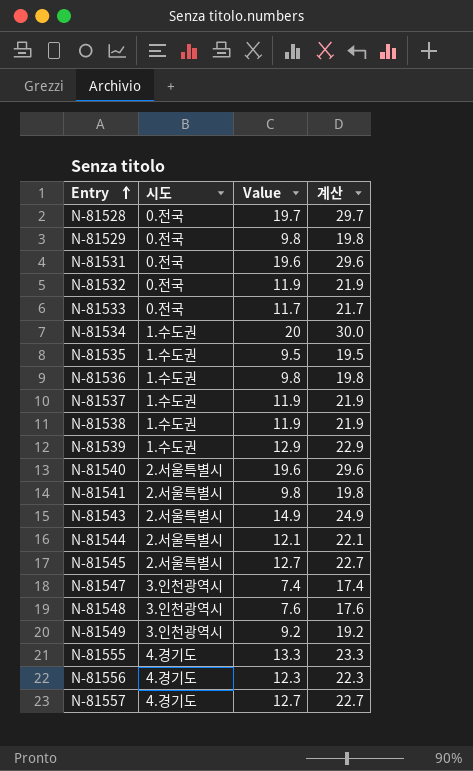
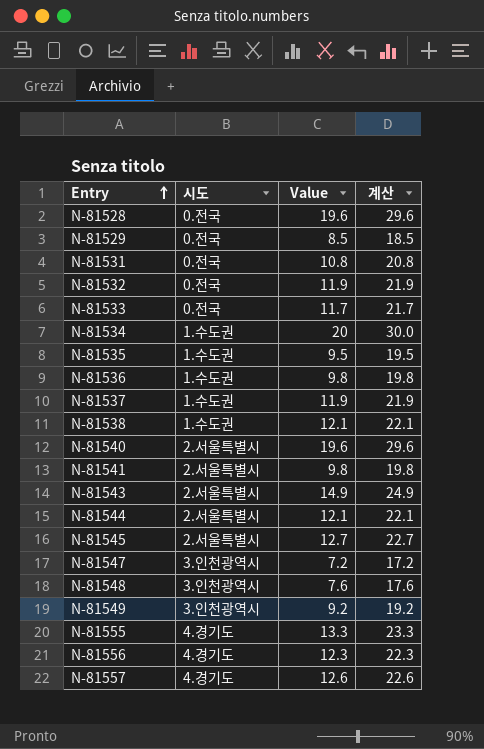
row N-81539: 1.수도권 | 12.9 | 22.9 -> none
N-81528 | Value: 19.7 -> 19.6
N-81528 | 계산: 29.7 -> 29.6
N-81529 | Value: 9.8 -> 8.5
N-81529 | 계산: 19.8 -> 18.5
N-81531 | Value: 19.6 -> 10.8
N-81531 | 계산: 29.6 -> 20.8
N-81538 | Value: 11.9 -> 12.1
N-81538 | 계산: 21.9 -> 22.1
N-81547 | Value: 7.4 -> 7.2
N-81547 | 계산: 17.4 -> 17.2
N-81557 | Value: 12.7 -> 12.6
N-81557 | 계산: 22.7 -> 22.6

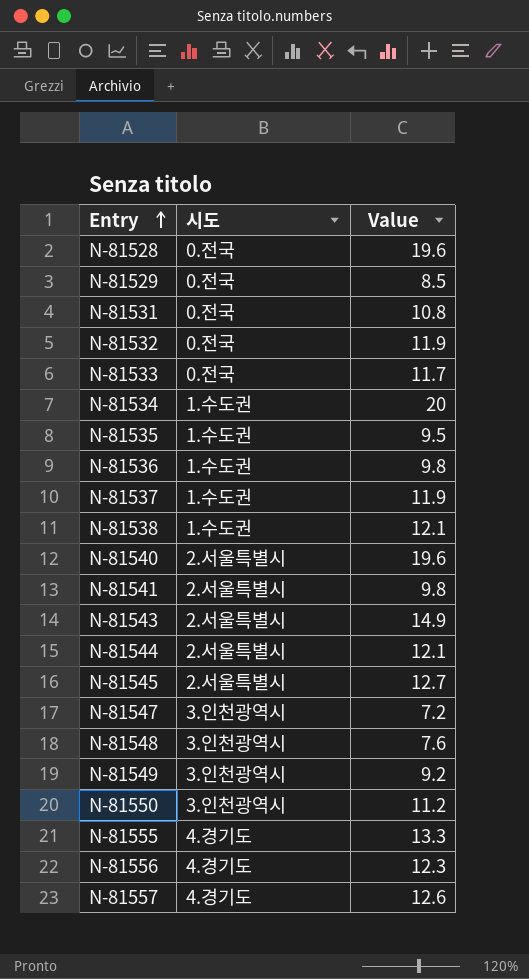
column 계산 | formula: [Value] + 10 -> none
row N-81550: none -> 3.인천광역시 | 11.2

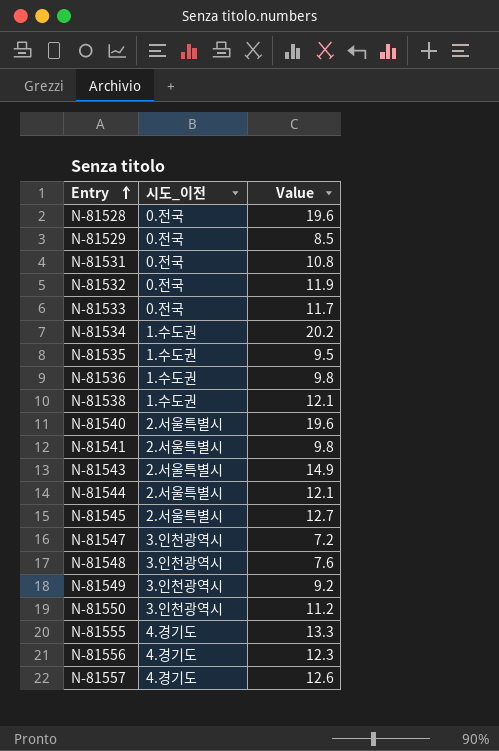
column name: 시도 -> 시도_이전
row N-81537: 1.수도권 | 11.9 -> none
N-81534 | Value: 20 -> 20.2

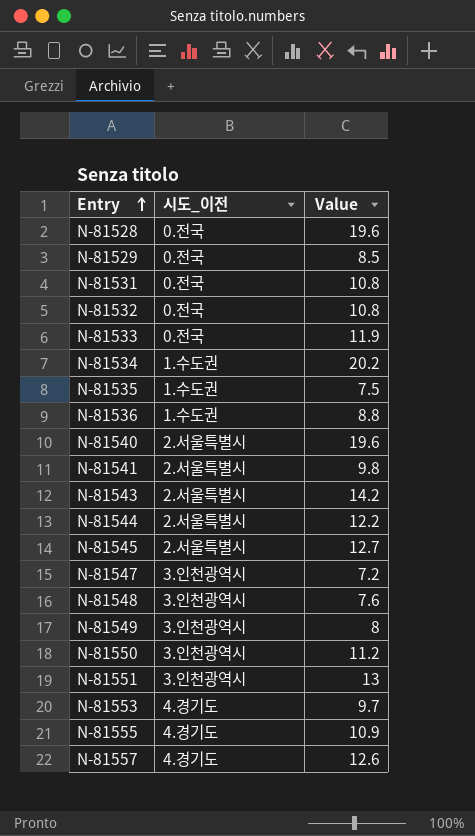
row N-81538: 1.수도권 | 12.1 -> none
row N-81556: 4.경기도 | 12.3 -> none
N-81532 | Value: 11.9 -> 10.8
N-81533 | Value: 11.7 -> 11.9
N-81535 | Value: 9.5 -> 7.5
N-81536 | Value: 9.8 -> 8.8
N-81543 | Value: 14.9 -> 14.2
N-81544 | Value: 12.1 -> 12.2
N-81549 | Value: 9.2 -> 8
row N-81551: none -> 3.인천광역시 | 13
row N-81553: none -> 4.경기도 | 9.7
N-81555 | Value: 13.3 -> 10.9

